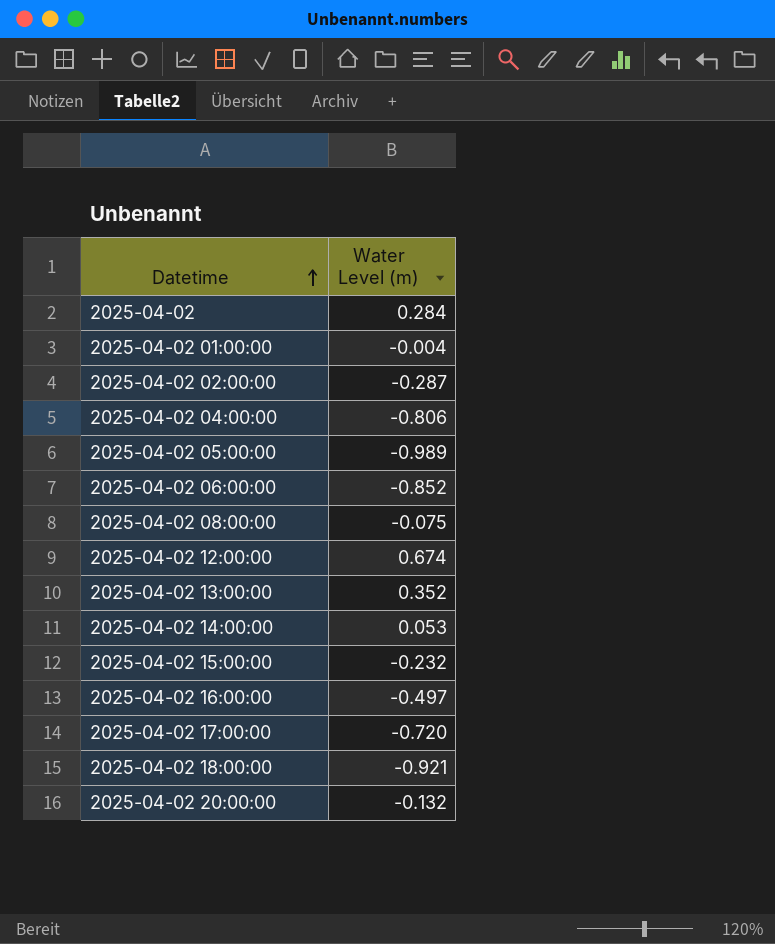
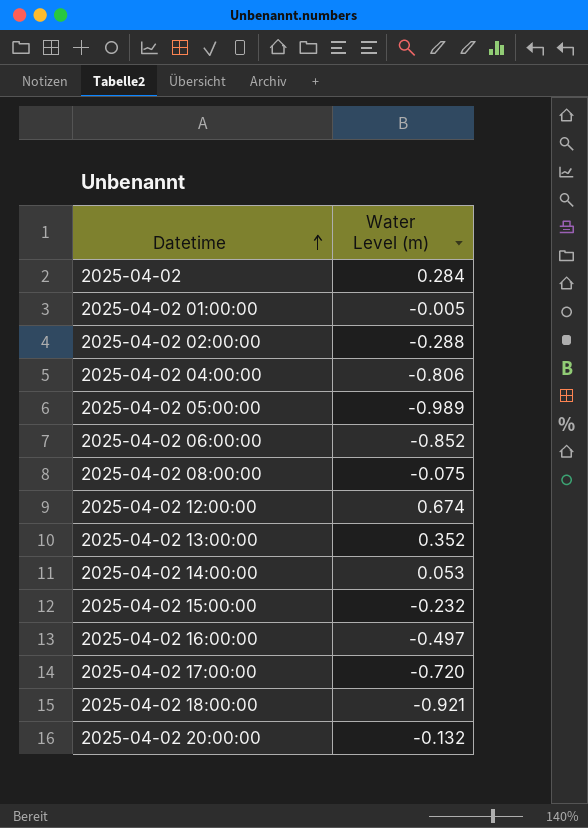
2025-04-02 01:00:00 | Water Level (m): -0.004 -> -0.005
2025-04-02 02:00:00 | Water Level (m): -0.287 -> -0.288

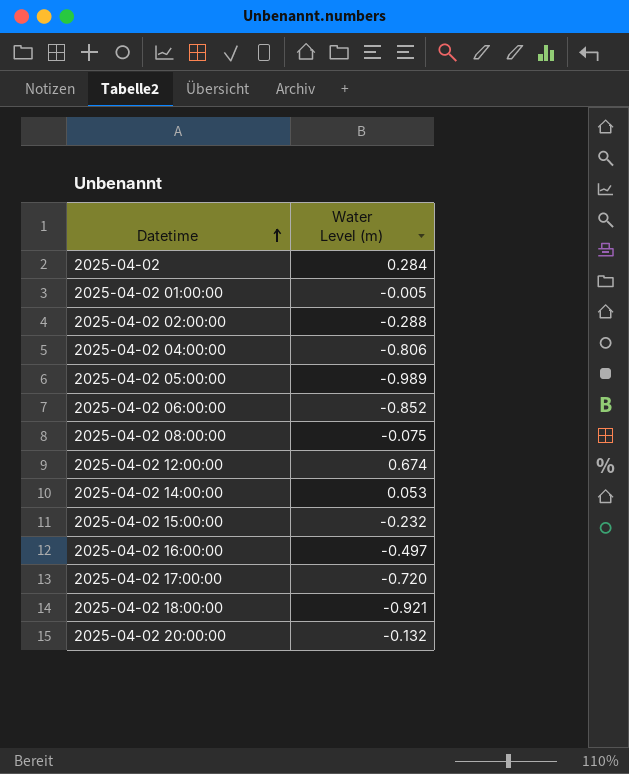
row 2025-04-02 13:00:00: 0.352 -> none

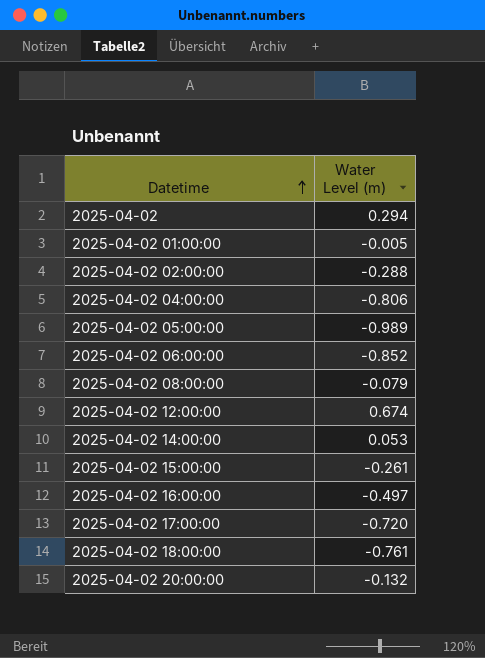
2025-04-02 | Water Level (m): 0.284 -> 0.294
2025-04-02 08:00:00 | Water Level (m): -0.075 -> -0.079
2025-04-02 15:00:00 | Water Level (m): -0.232 -> -0.261
2025-04-02 18:00:00 | Water Level (m): -0.921 -> -0.761

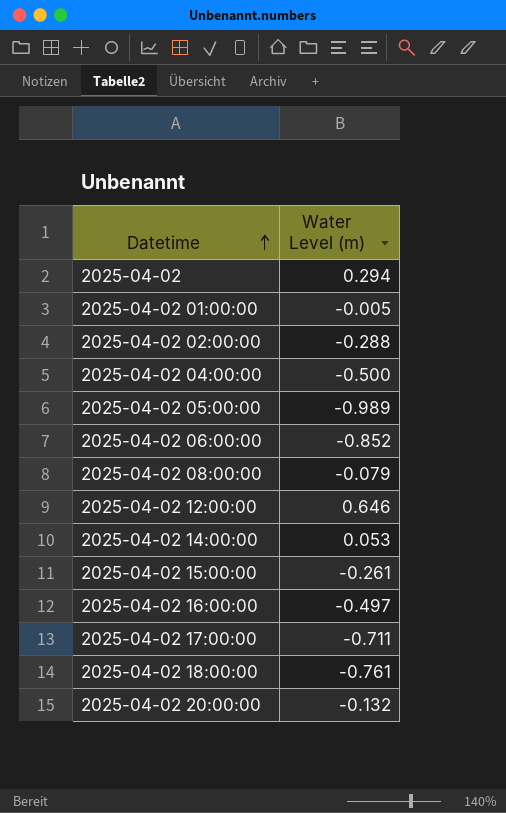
2025-04-02 04:00:00 | Water Level (m): -0.806 -> -0.500
2025-04-02 12:00:00 | Water Level (m): 0.674 -> 0.646
2025-04-02 17:00:00 | Water Level (m): -0.720 -> -0.711

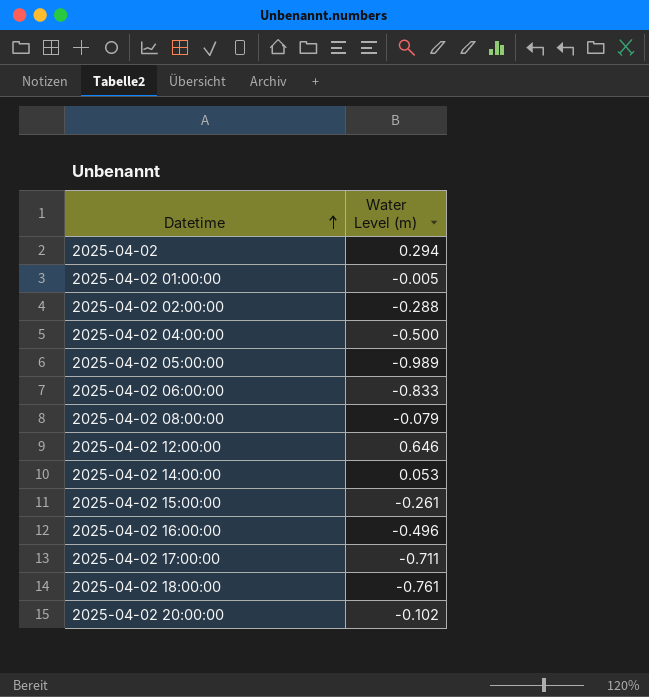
2025-04-02 06:00:00 | Water Level (m): -0.852 -> -0.833
2025-04-02 16:00:00 | Water Level (m): -0.497 -> -0.496
2025-04-02 20:00:00 | Water Level (m): -0.132 -> -0.102

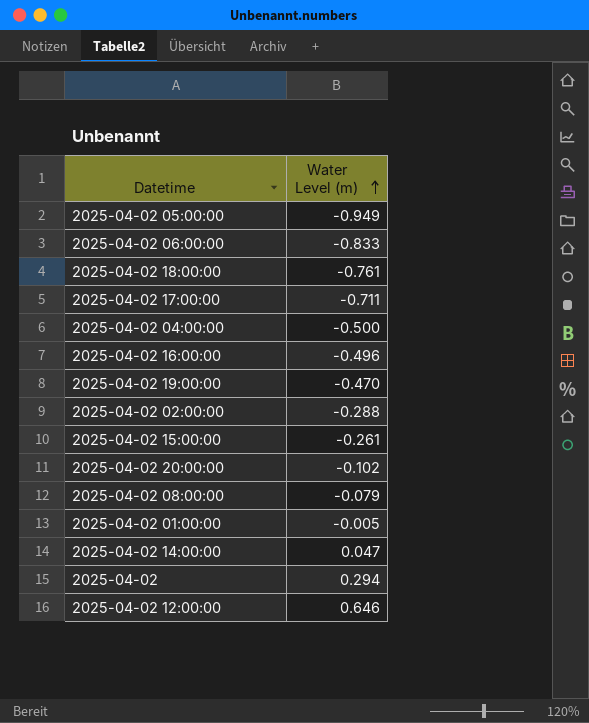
row order: Datetime ascending -> Water Level (m) ascending
2025-04-02 05:00:00 | Water Level (m): -0.989 -> -0.949
row 2025-04-02 19:00:00: none -> -0.470
2025-04-02 14:00:00 | Water Level (m): 0.053 -> 0.047

